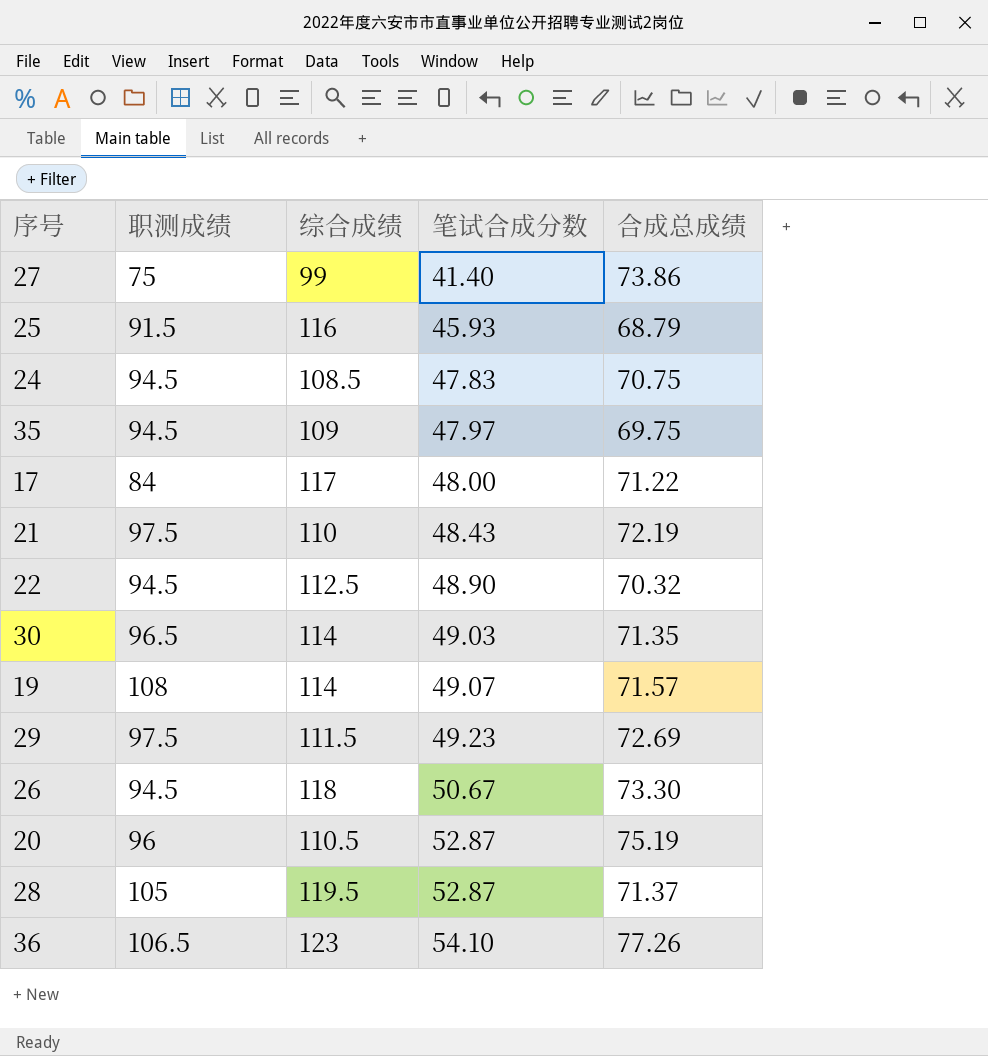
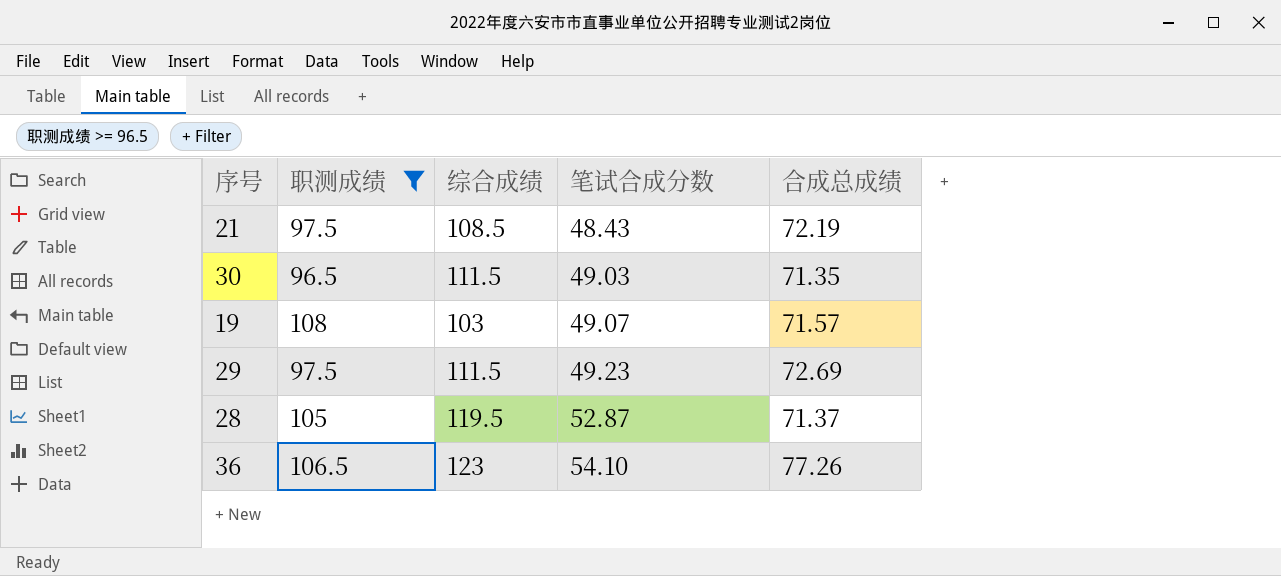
filter: none -> 职测成绩 >= 96.5
21 | 综合成绩: 110 -> 108.5
30 | 综合成绩: 114 -> 111.5
19 | 综合成绩: 114 -> 103

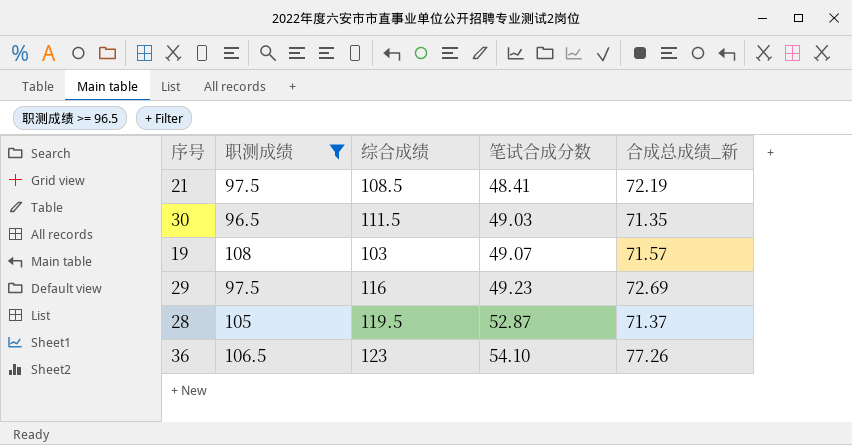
column name: 合成总成绩 -> 合成总成绩_新
21 | 笔试合成分数: 48.43 -> 48.41
29 | 综合成绩: 111.5 -> 116

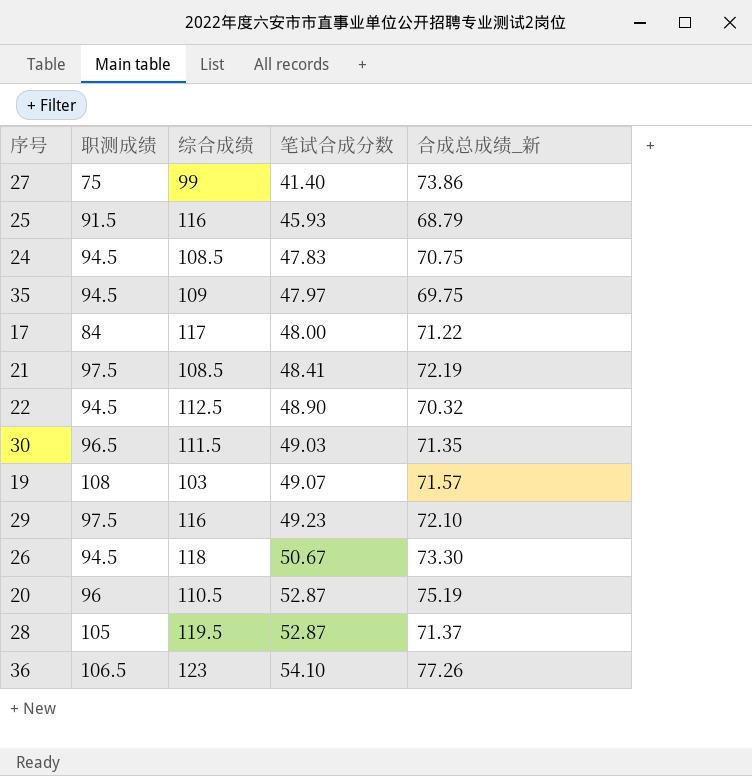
filter: 职测成绩 >= 96.5 -> none
29 | 合成总成绩_新: 72.69 -> 72.10

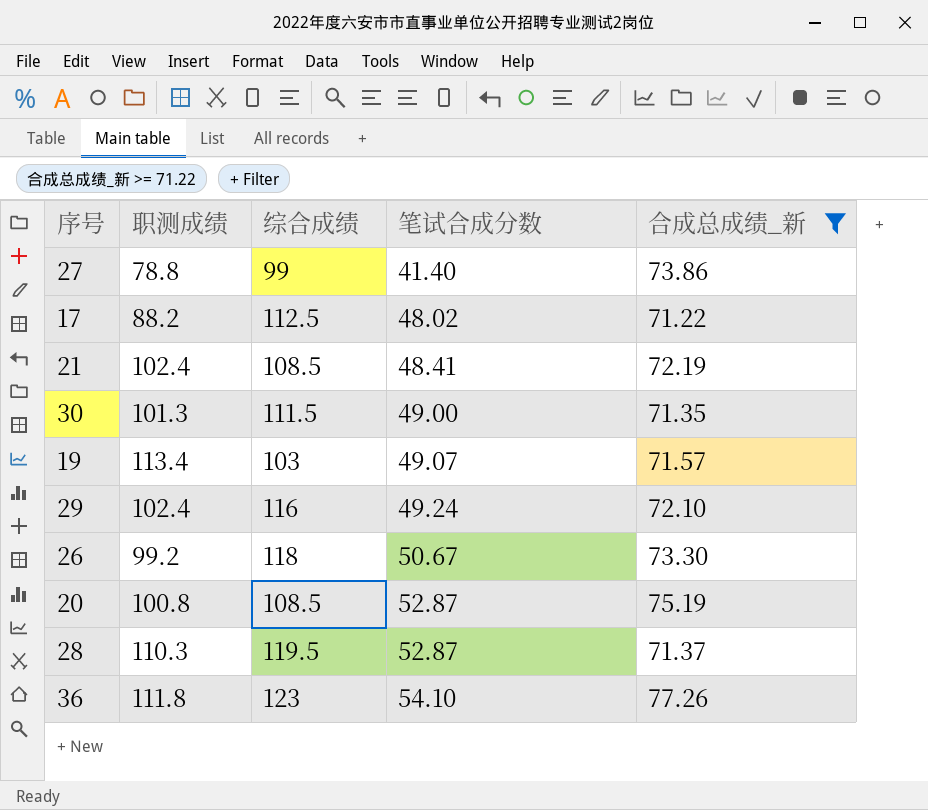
filter: none -> 合成总成绩_新 >= 71.22
27 | 职测成绩: 75 -> 78.8
17 | 职测成绩: 84 -> 88.2
17 | 综合成绩: 117 -> 112.5
17 | 笔试合成分数: 48.00 -> 48.02
21 | 职测成绩: 97.5 -> 102.4
30 | 职测成绩: 96.5 -> 101.3
30 | 笔试合成分数: 49.03 -> 49.00
19 | 职测成绩: 108 -> 113.4
29 | 职测成绩: 97.5 -> 102.4
29 | 笔试合成分数: 49.23 -> 49.24
26 | 职测成绩: 94.5 -> 99.2
20 | 职测成绩: 96 -> 100.8
20 | 综合成绩: 110.5 -> 108.5
28 | 职测成绩: 105 -> 110.3
36 | 职测成绩: 106.5 -> 111.8

